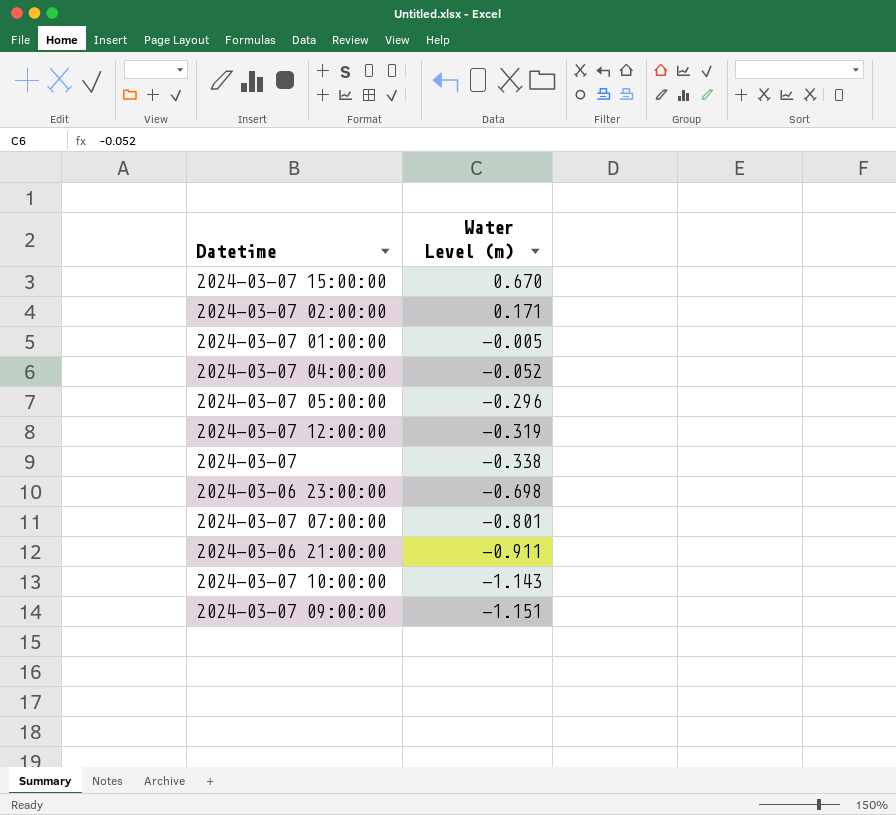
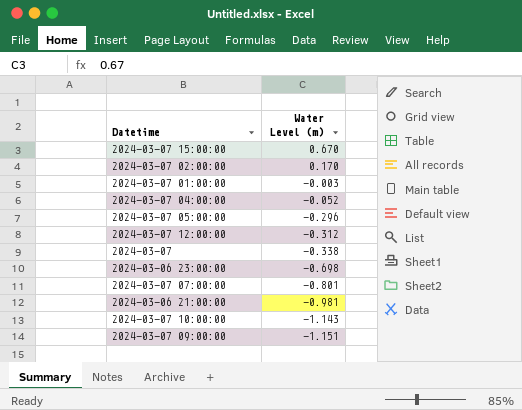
2024-03-07 02:00:00 | Water Level (m): 0.171 -> 0.170
2024-03-07 01:00:00 | Water Level (m): -0.005 -> -0.003
2024-03-07 12:00:00 | Water Level (m): -0.319 -> -0.312
2024-03-06 21:00:00 | Water Level (m): -0.911 -> -0.981

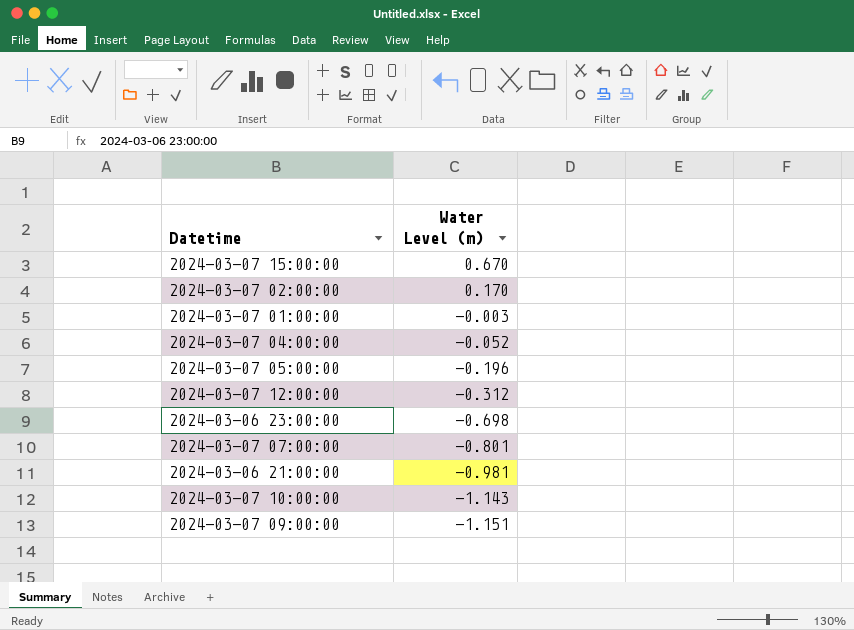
row 2024-03-07: -0.338 -> none
2024-03-07 05:00:00 | Water Level (m): -0.296 -> -0.196

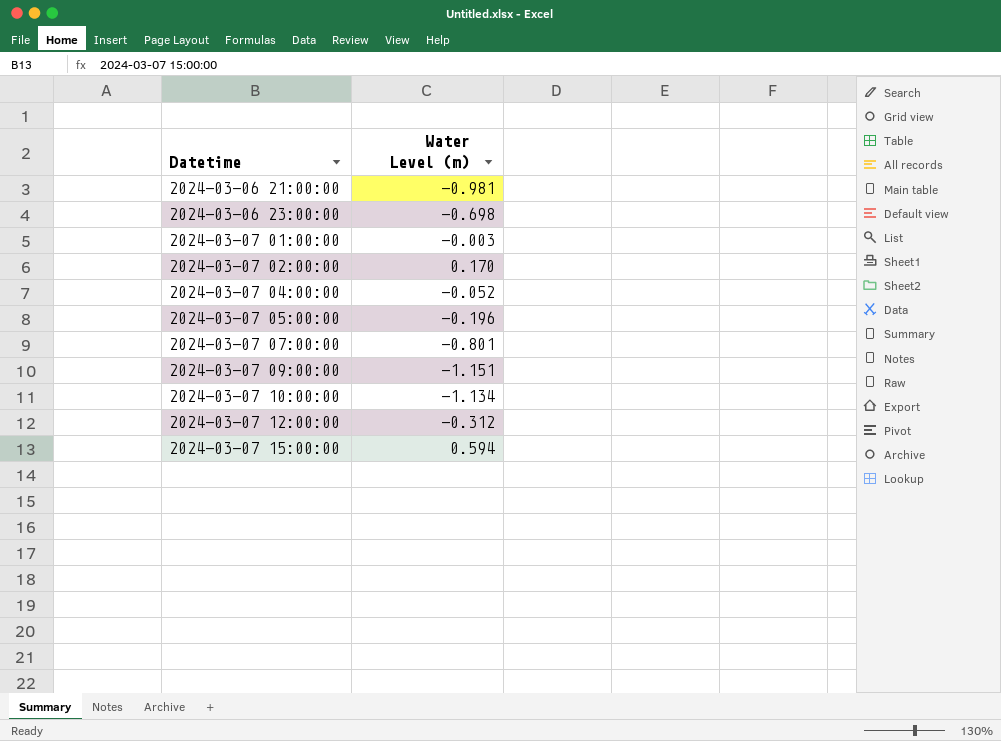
row order: Water Level (m) descending -> Datetime ascending
2024-03-07 10:00:00 | Water Level (m): -1.143 -> -1.134
2024-03-07 15:00:00 | Water Level (m): 0.670 -> 0.594

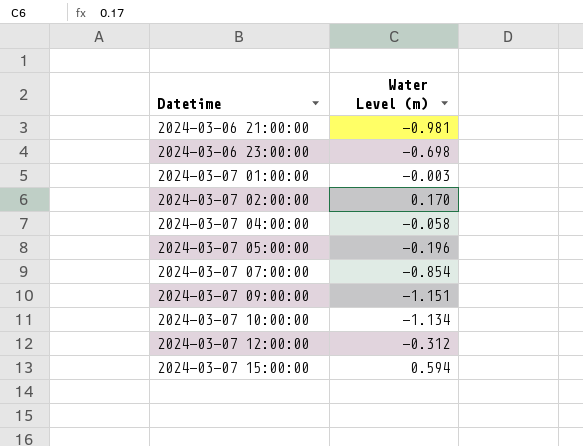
2024-03-07 04:00:00 | Water Level (m): -0.052 -> -0.058
2024-03-07 07:00:00 | Water Level (m): -0.801 -> -0.854

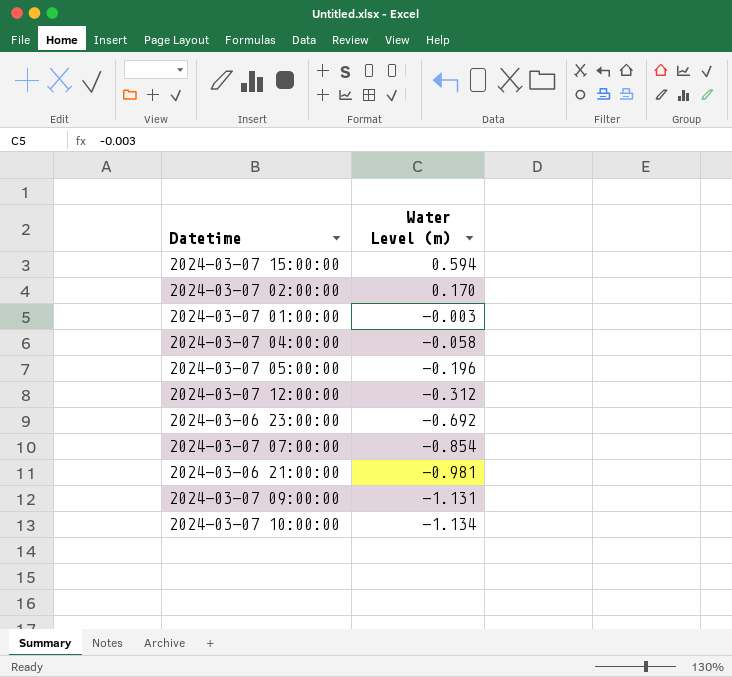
row order: Datetime ascending -> Water Level (m) descending
2024-03-06 23:00:00 | Water Level (m): -0.698 -> -0.692
2024-03-07 09:00:00 | Water Level (m): -1.151 -> -1.131

